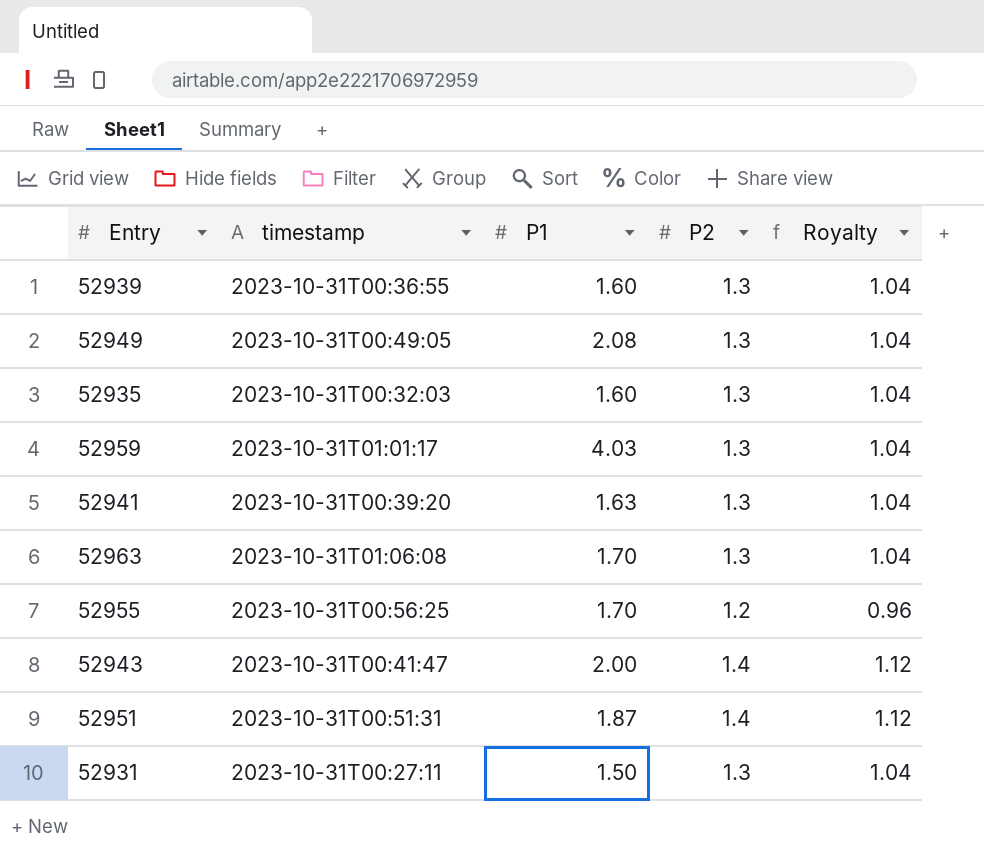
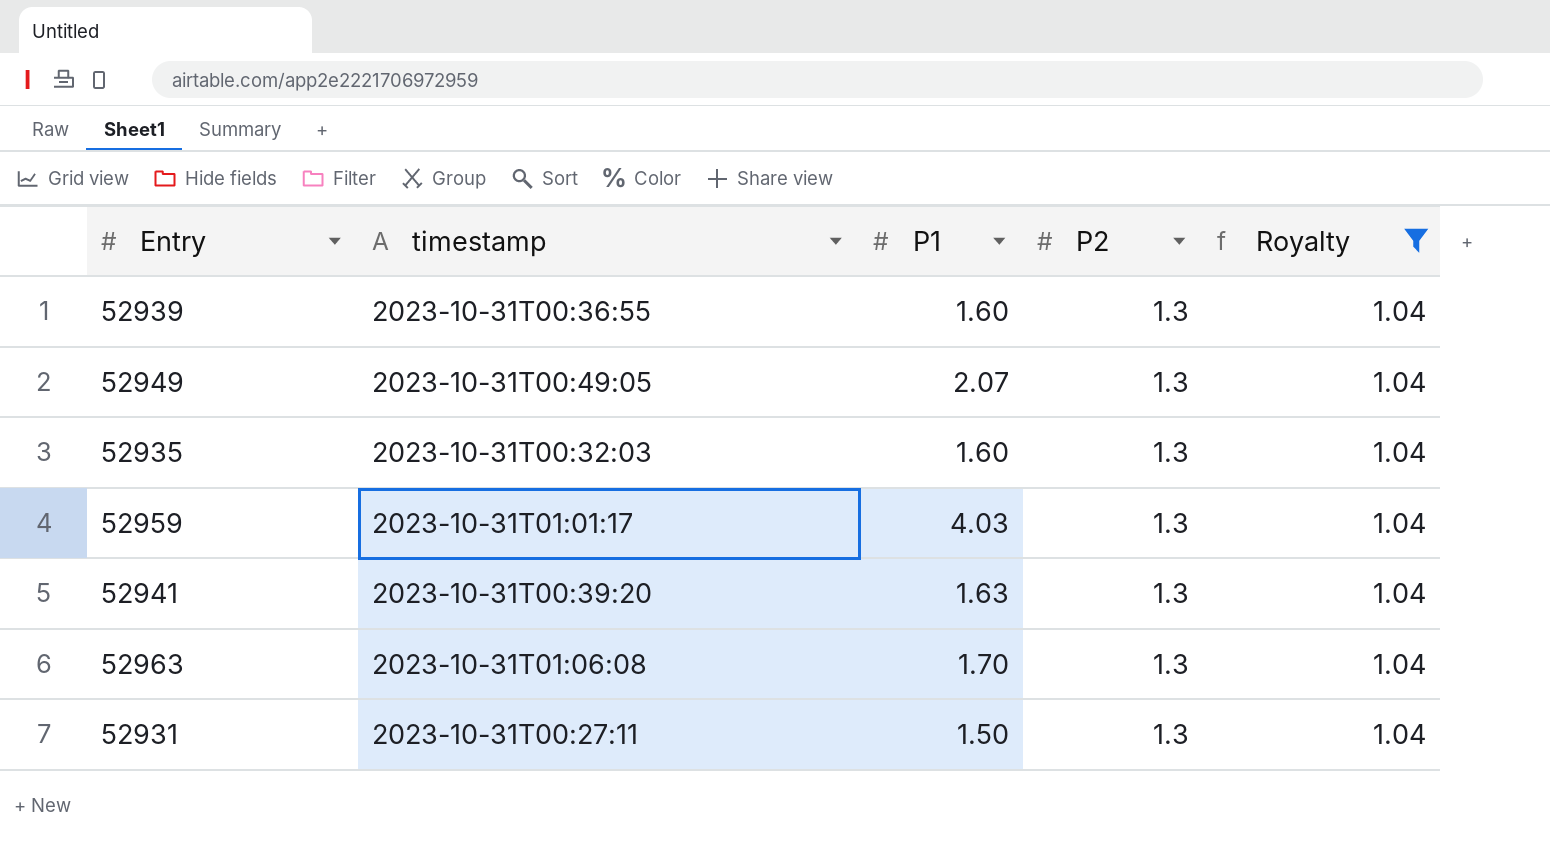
filter: none -> Royalty = 1.04
52949 | P1: 2.08 -> 2.07

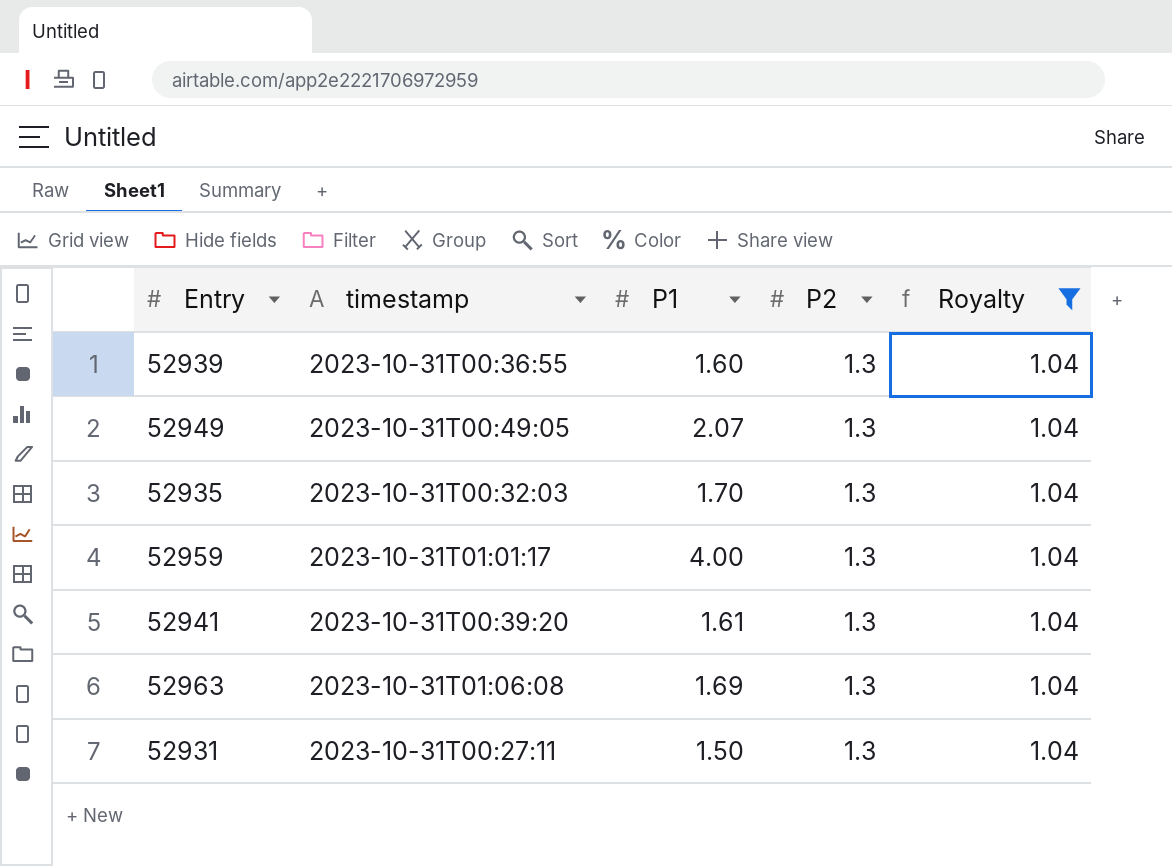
52935 | P1: 1.60 -> 1.70
52959 | P1: 4.03 -> 4.00
52941 | P1: 1.63 -> 1.61
52963 | P1: 1.70 -> 1.69

